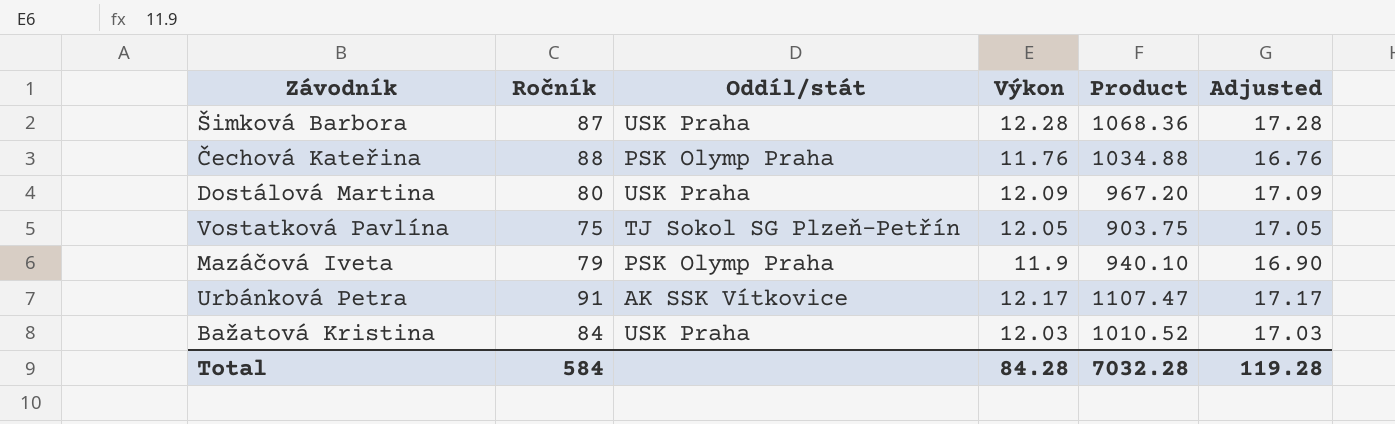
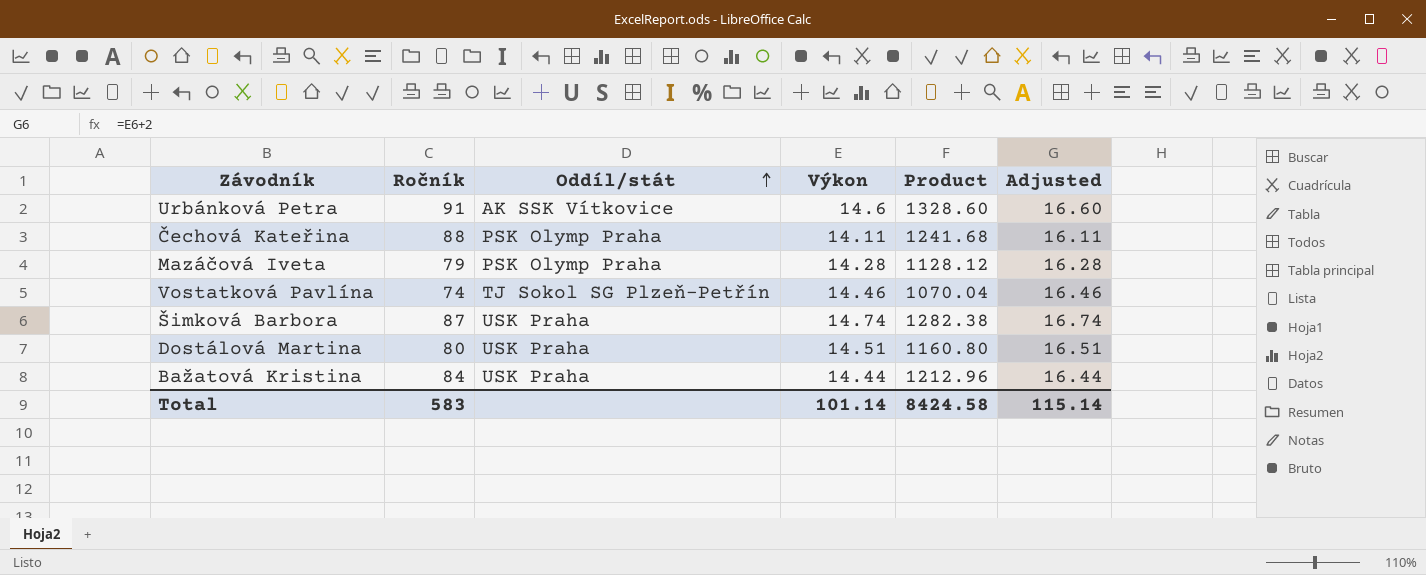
row order: none -> Oddíl/stát ascending
column Adjusted | formula: [Výkon] + 5 -> [Výkon] + 2
Urbánková Petra | Výkon: 12.17 -> 14.6
Urbánková Petra | Product: 1107.47 -> 1328.60
Čechová Kateřina | Výkon: 11.76 -> 14.11
Čechová Kateřina | Product: 1034.88 -> 1241.68
Mazáčová Iveta | Výkon: 11.9 -> 14.28
Mazáčová Iveta | Product: 940.10 -> 1128.12
Vostatková Pavlína | Ročník: 75 -> 74
Vostatková Pavlína | Výkon: 12.05 -> 14.46
Vostatková Pavlína | Product: 903.75 -> 1070.04
Šimková Barbora | Výkon: 12.28 -> 14.74
Šimková Barbora | Product: 1068.36 -> 1282.38
Dostálová Martina | Výkon: 12.09 -> 14.51
Dostálová Martina | Product: 967.20 -> 1160.80
Bažatová Kristina | Výkon: 12.03 -> 14.44
Bažatová Kristina | Product: 1010.52 -> 1212.96
Total | Ročník: 584 -> 583
Total | Výkon: 84.28 -> 101.14
Total | Product: 7032.28 -> 8424.58
Total | Adjusted: 119.28 -> 115.14

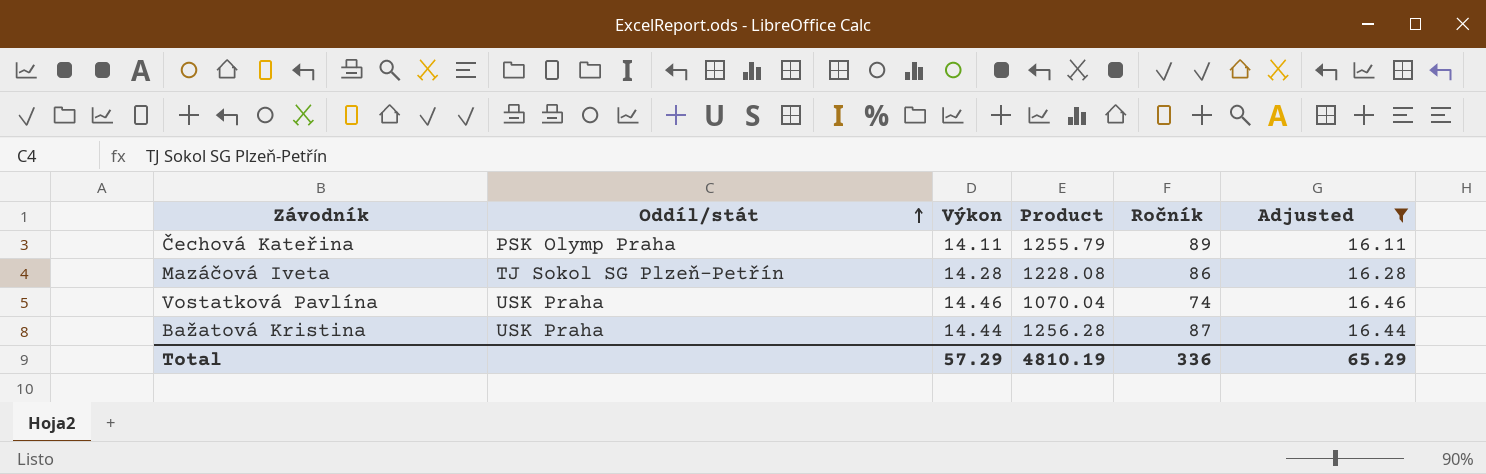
filter: none -> Adjusted <= 16.46
column Ročník | position: 2 -> 5
Čechová Kateřina | Product: 1241.68 -> 1255.79
Čechová Kateřina | Ročník: 88 -> 89
Mazáčová Iveta | Oddíl/stát: PSK Olymp Praha -> TJ Sokol SG Plzeň-Petřín
Mazáčová Iveta | Product: 1128.12 -> 1228.08
Mazáčová Iveta | Ročník: 79 -> 86
Vostatková Pavlína | Oddíl/stát: TJ Sokol SG Plzeň-Petřín -> USK Praha
Bažatová Kristina | Product: 1212.96 -> 1256.28
Bažatová Kristina | Ročník: 84 -> 87
Total | Výkon: 101.14 -> 57.29
Total | Product: 8424.58 -> 4810.19
Total | Ročník: 583 -> 336
Total | Adjusted: 115.14 -> 65.29

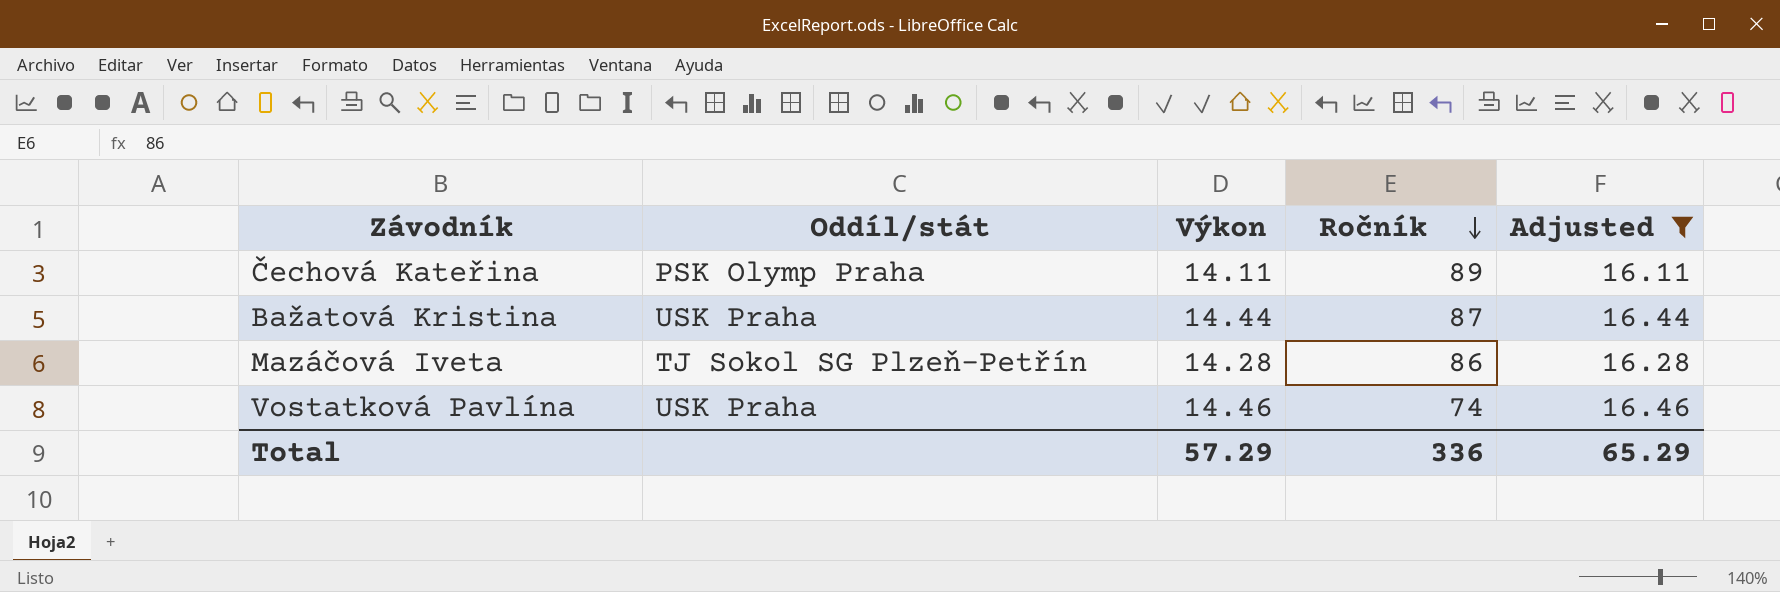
row order: Oddíl/stát ascending -> Ročník descending
column Product | formula: [Výkon] * [Ročník] -> none

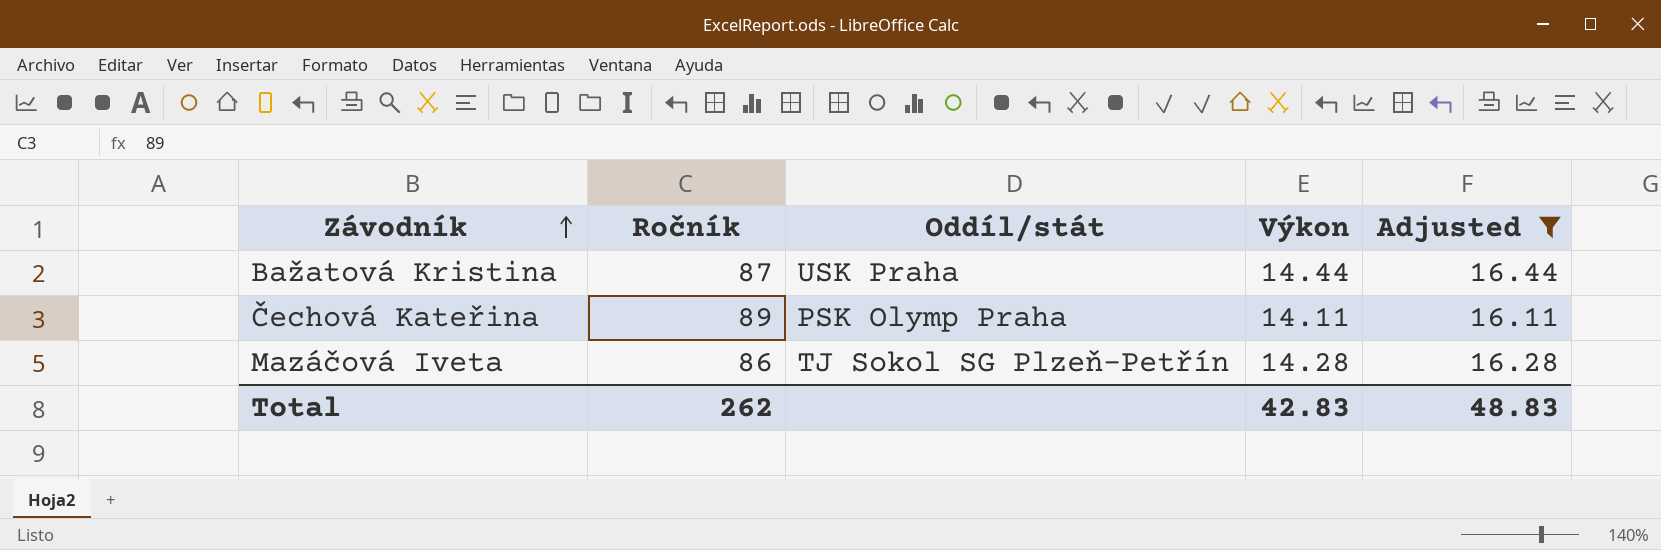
row order: Ročník descending -> Závodník ascending
column Ročník | position: 4 -> 2
row Vostatková Pavlína: USK Praha | 14.46 | 74 | 16.46 -> none
Total | Ročník: 336 -> 262
Total | Výkon: 57.29 -> 42.83
Total | Adjusted: 65.29 -> 48.83

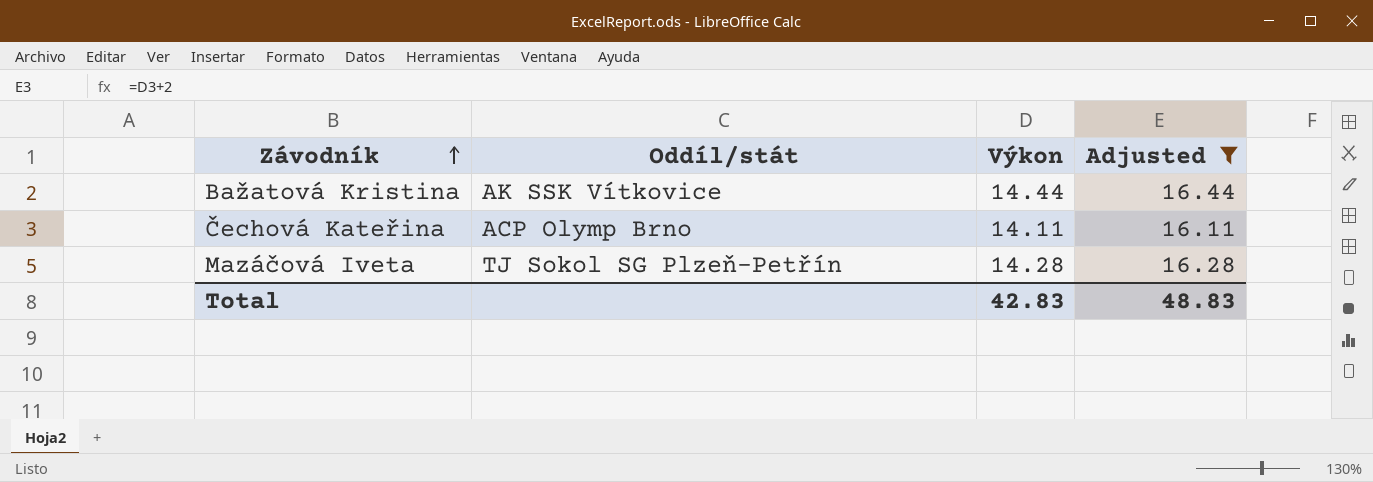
column Ročník | position: 2 -> none
Bažatová Kristina | Oddíl/stát: USK Praha -> AK SSK Vítkovice
Čechová Kateřina | Oddíl/stát: PSK Olymp Praha -> ACP Olymp Brno

